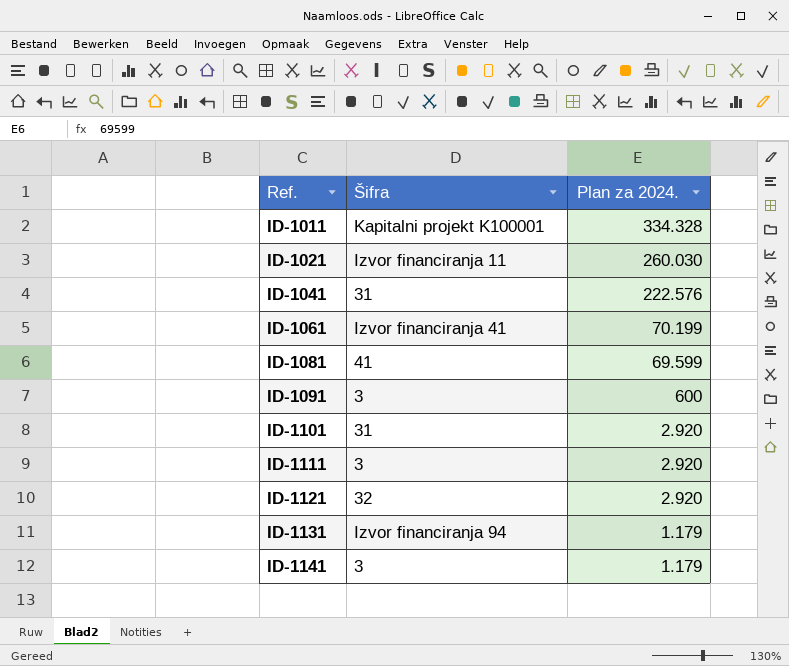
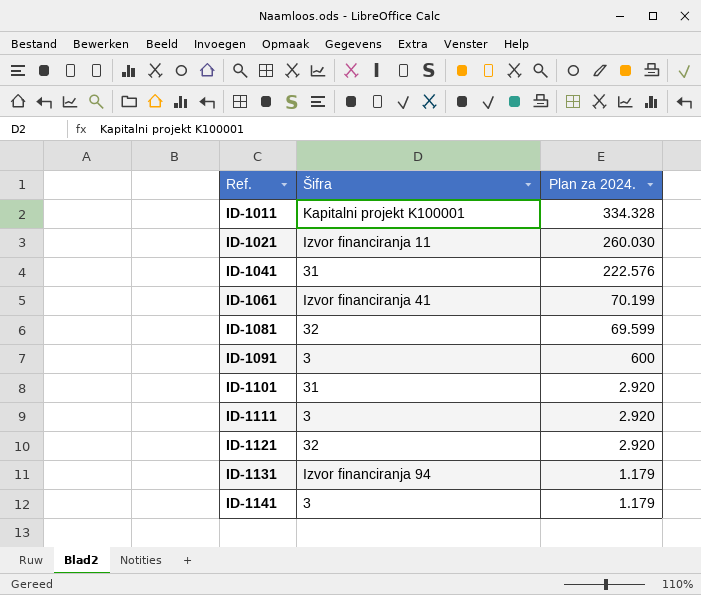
ID-1081 | Šifra: 41 -> 32

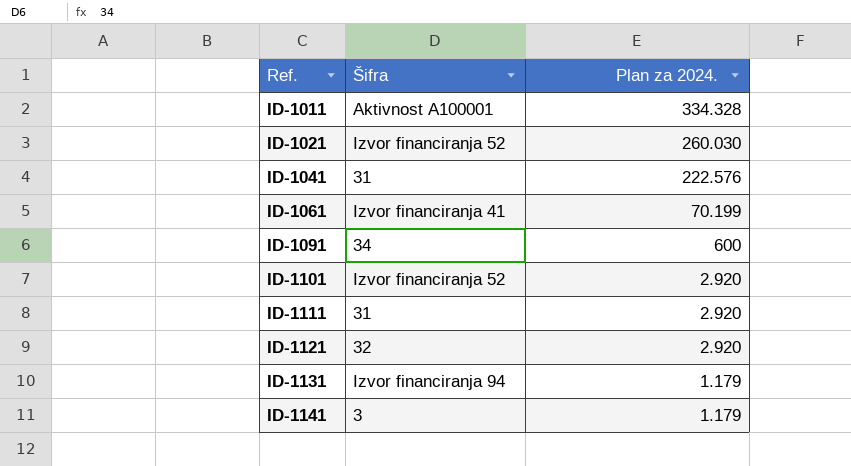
row ID-1081: 32 | 69.599 -> none
ID-1011 | Šifra: Kapitalni projekt K100001 -> Aktivnost A100001
ID-1021 | Šifra: Izvor financiranja 11 -> Izvor financiranja 52
ID-1091 | Šifra: 3 -> 34
ID-1101 | Šifra: 31 -> Izvor financiranja 52
ID-1111 | Šifra: 3 -> 31

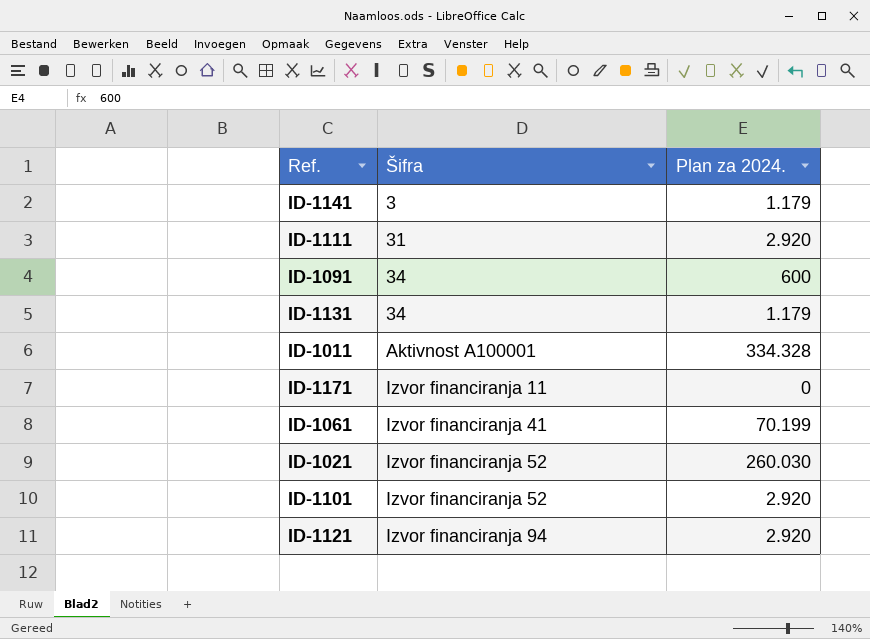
row order: Ref. ascending -> Šifra ascending
row ID-1041: 31 | 222.576 -> none
ID-1131 | Šifra: Izvor financiranja 94 -> 34
row ID-1171: none -> Izvor financiranja 11 | 0
ID-1121 | Šifra: 32 -> Izvor financiranja 94

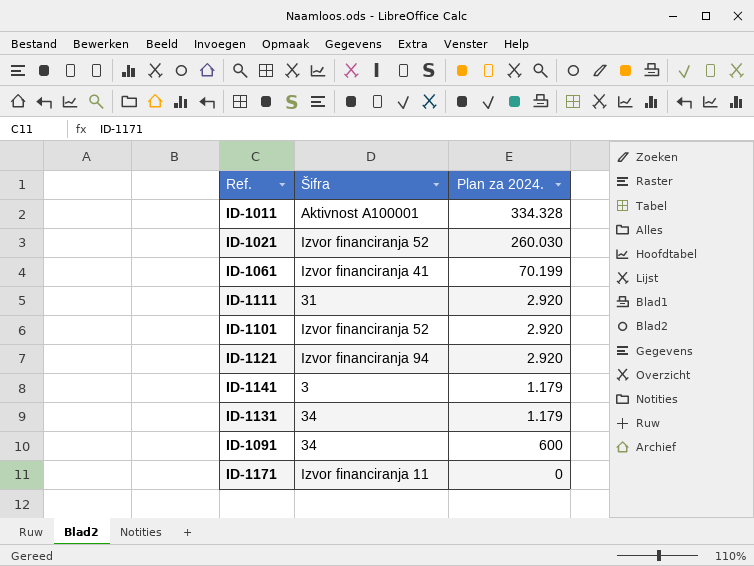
row order: Šifra ascending -> Plan za 2024. descending

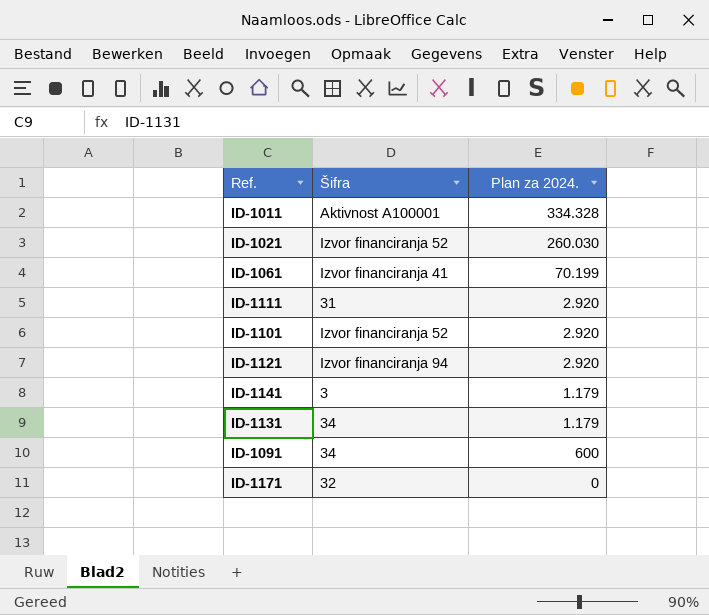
ID-1171 | Šifra: Izvor financiranja 11 -> 32

